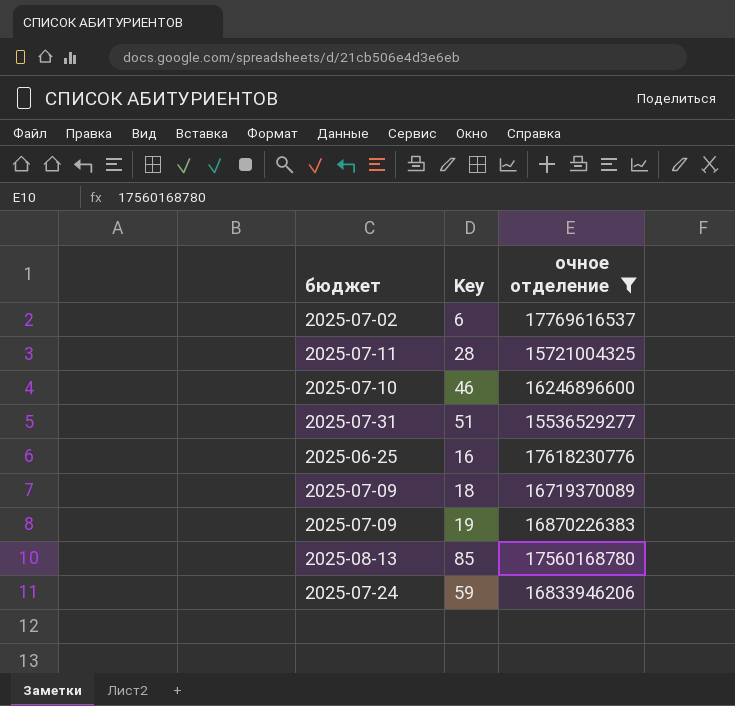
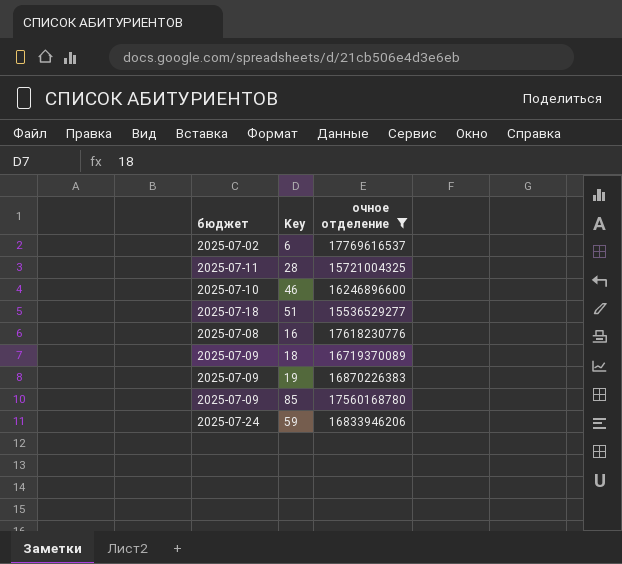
51 | бюджет: 2025-07-31 -> 2025-07-18
16 | бюджет: 2025-06-25 -> 2025-07-08
85 | бюджет: 2025-08-13 -> 2025-07-09

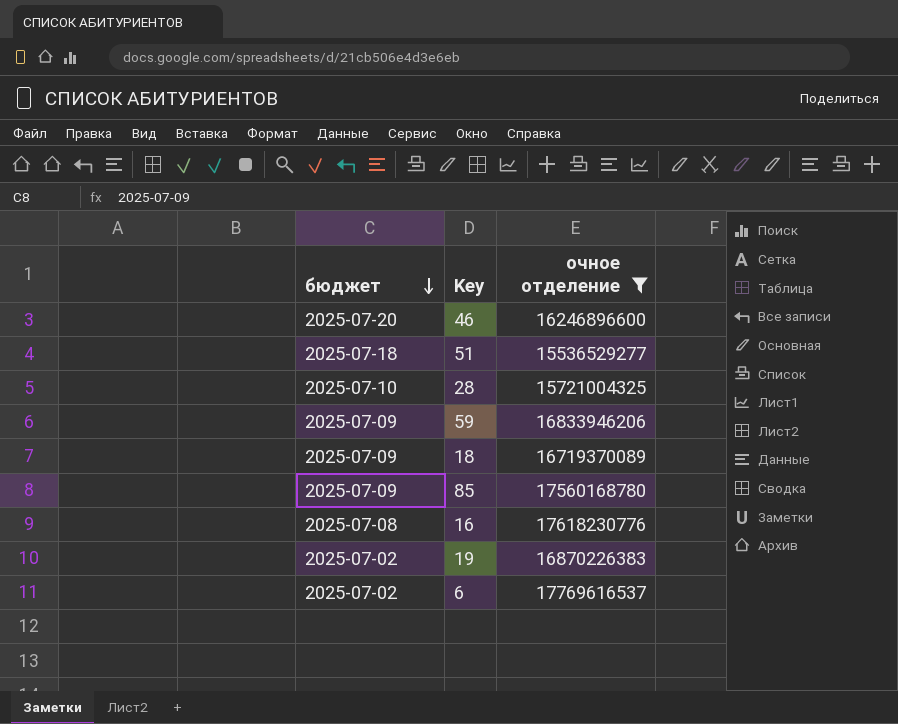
row order: none -> бюджет descending
46 | бюджет: 2025-07-10 -> 2025-07-20
28 | бюджет: 2025-07-11 -> 2025-07-10
59 | бюджет: 2025-07-24 -> 2025-07-09
19 | бюджет: 2025-07-09 -> 2025-07-02

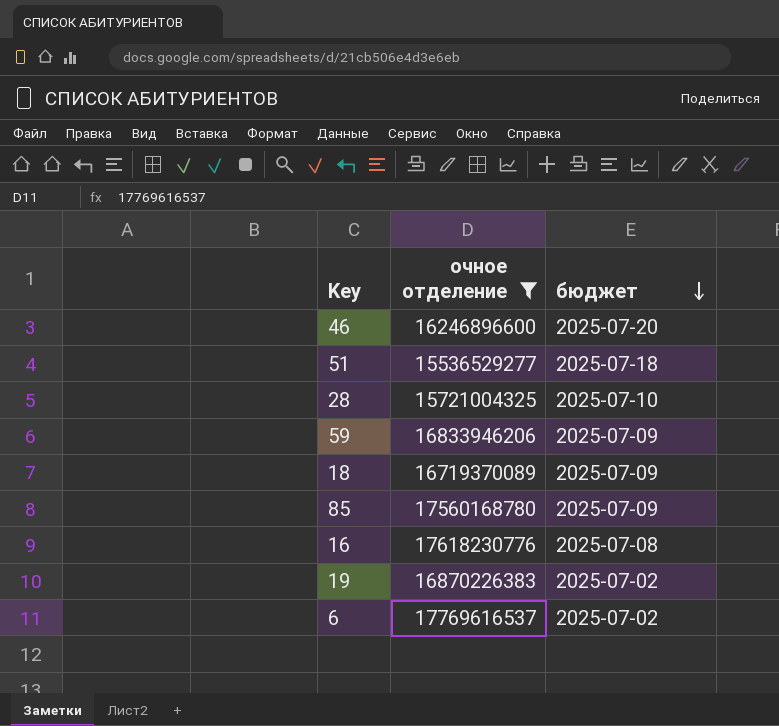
column бюджет | position: 1 -> 3

